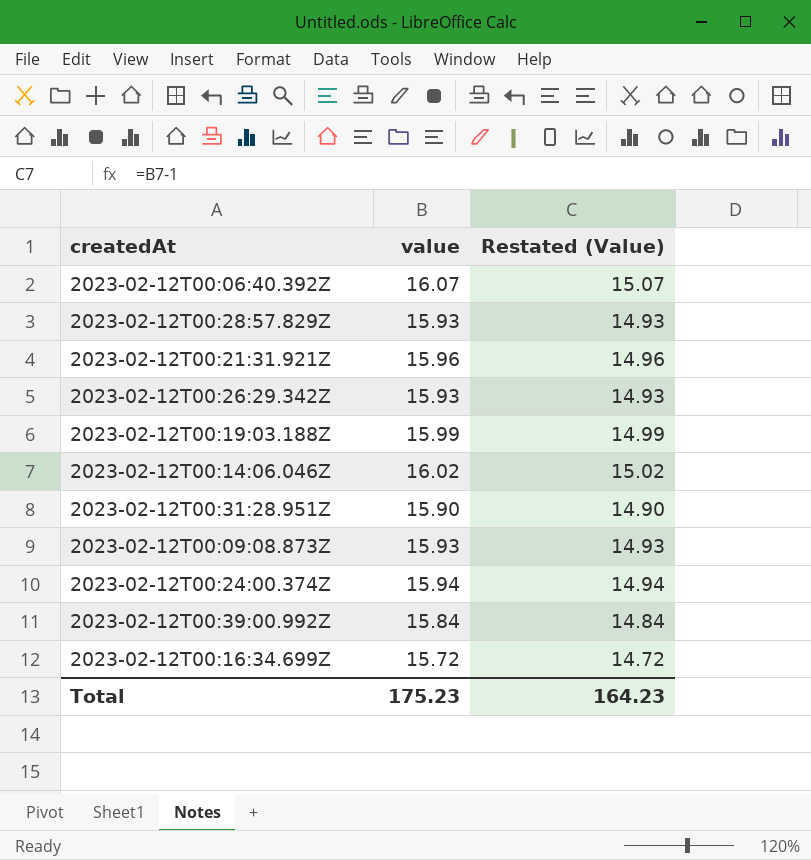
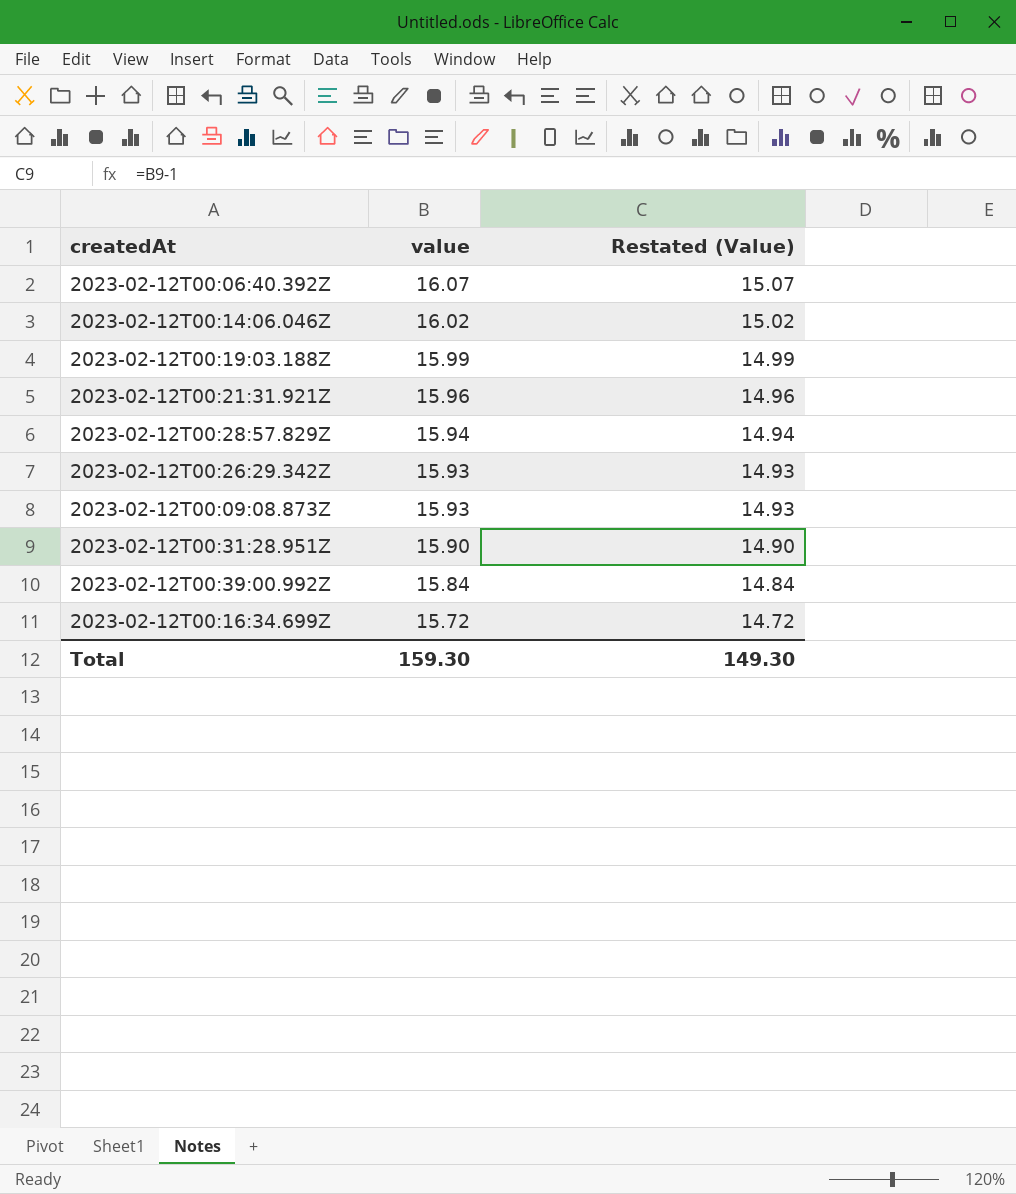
row order: none -> value descending
row 2023-02-12T00:24:00.374Z: 15.94 | 14.94 -> none
2023-02-12T00:28:57.829Z | value: 15.93 -> 15.94
2023-02-12T00:28:57.829Z | Restated (Value): 14.93 -> 14.94
Total | value: 175.23 -> 159.30
Total | Restated (Value): 164.23 -> 149.30

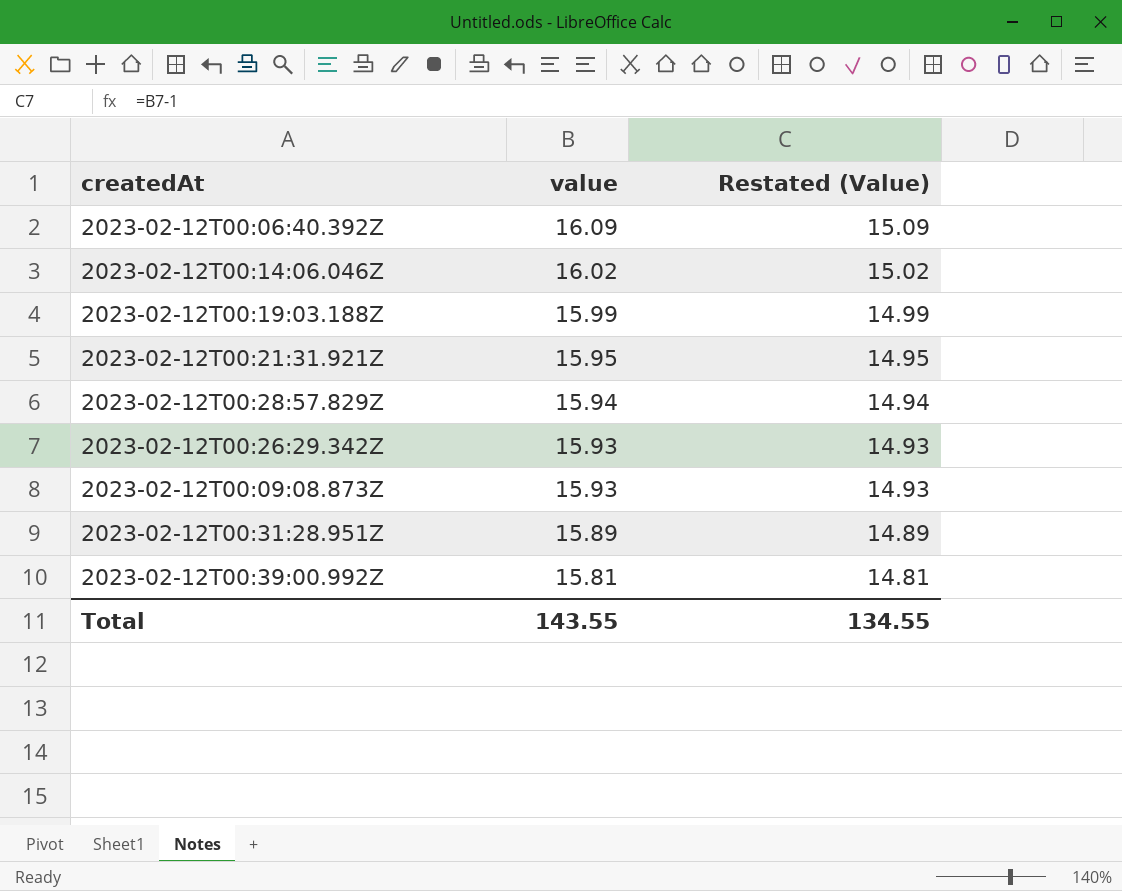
row 2023-02-12T00:16:34.699Z: 15.72 | 14.72 -> none
2023-02-12T00:06:40.392Z | value: 16.07 -> 16.09
2023-02-12T00:06:40.392Z | Restated (Value): 15.07 -> 15.09
2023-02-12T00:21:31.921Z | value: 15.96 -> 15.95
2023-02-12T00:21:31.921Z | Restated (Value): 14.96 -> 14.95
2023-02-12T00:31:28.951Z | value: 15.90 -> 15.89
2023-02-12T00:31:28.951Z | Restated (Value): 14.90 -> 14.89
2023-02-12T00:39:00.992Z | value: 15.84 -> 15.81
2023-02-12T00:39:00.992Z | Restated (Value): 14.84 -> 14.81
Total | value: 159.30 -> 143.55
Total | Restated (Value): 149.30 -> 134.55

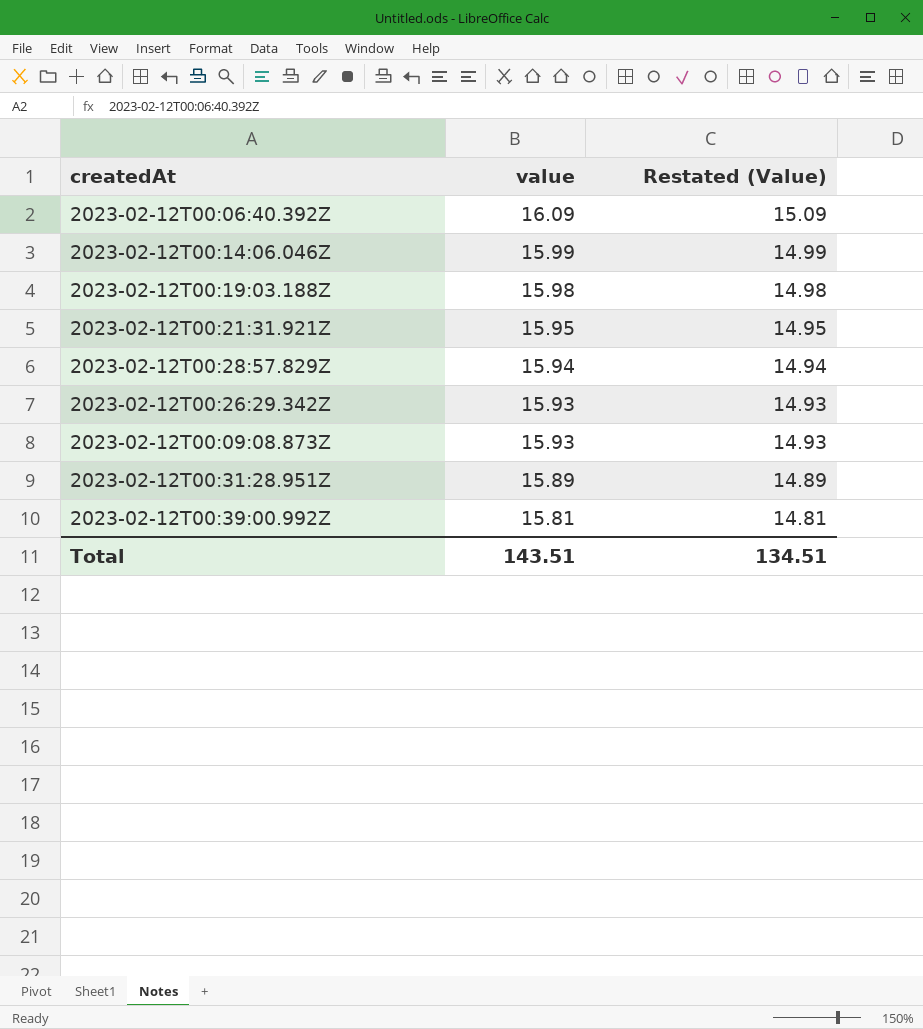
2023-02-12T00:14:06.046Z | value: 16.02 -> 15.99
2023-02-12T00:14:06.046Z | Restated (Value): 15.02 -> 14.99
2023-02-12T00:19:03.188Z | value: 15.99 -> 15.98
2023-02-12T00:19:03.188Z | Restated (Value): 14.99 -> 14.98
Total | value: 143.55 -> 143.51
Total | Restated (Value): 134.55 -> 134.51

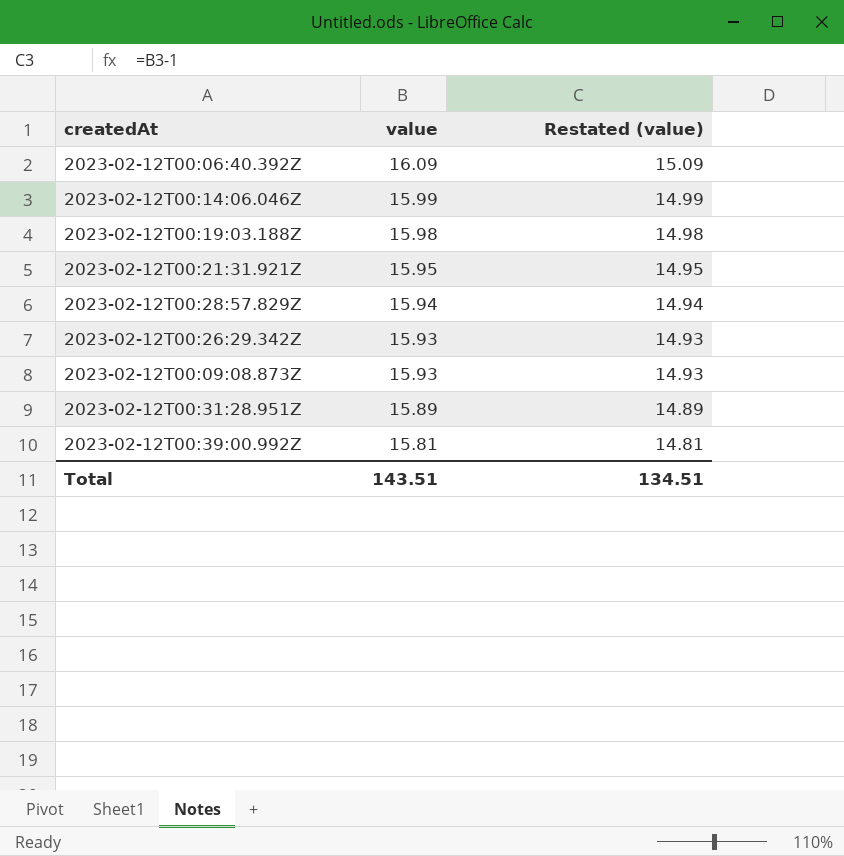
column name: Restated (Value) -> Restated (value)

